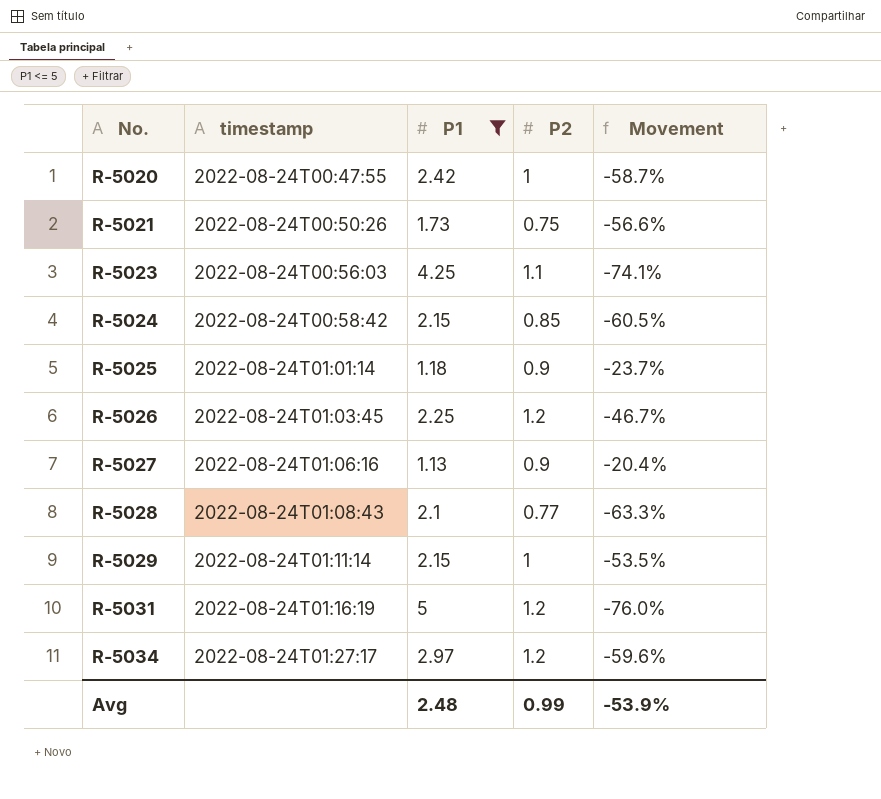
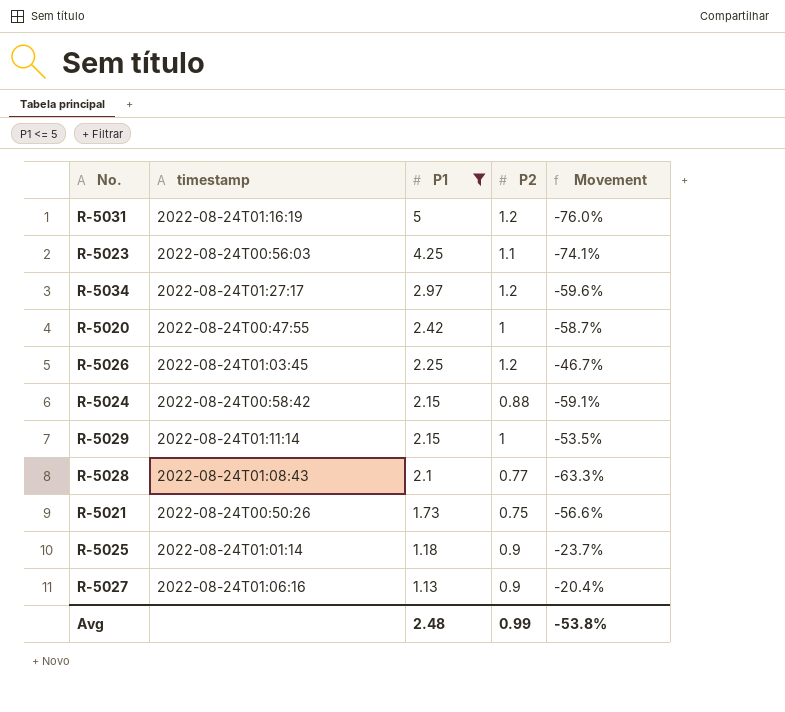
row order: No. ascending -> P1 descending
R-5024 | P2: 0.85 -> 0.88
R-5024 | Movement: -60.5% -> -59.1%
Avg | Movement: -53.9% -> -53.8%

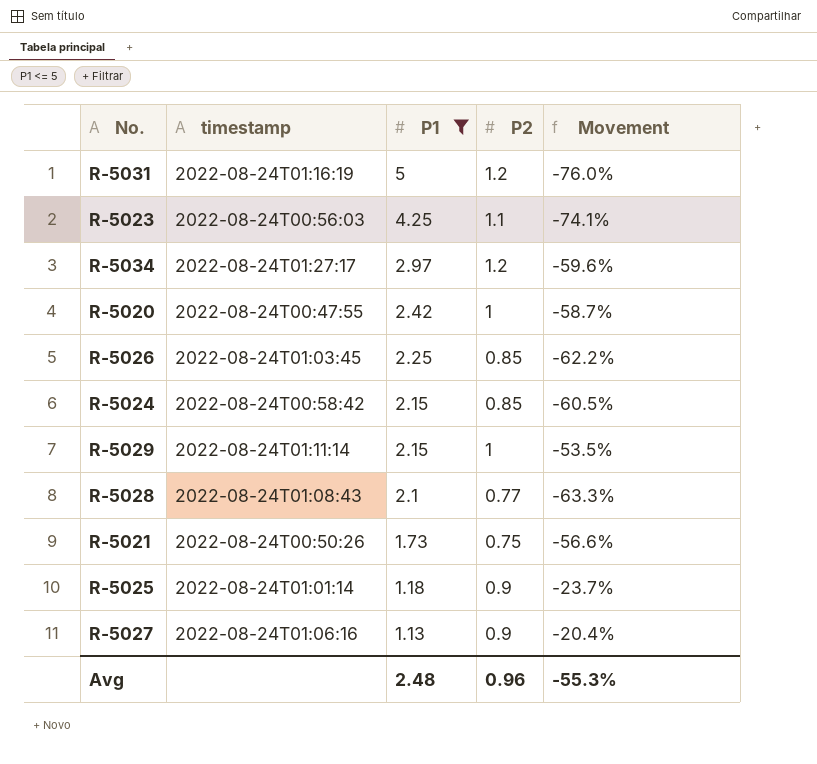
R-5026 | P2: 1.2 -> 0.85
R-5026 | Movement: -46.7% -> -62.2%
R-5024 | P2: 0.88 -> 0.85
R-5024 | Movement: -59.1% -> -60.5%
Avg | P2: 0.99 -> 0.96
Avg | Movement: -53.8% -> -55.3%

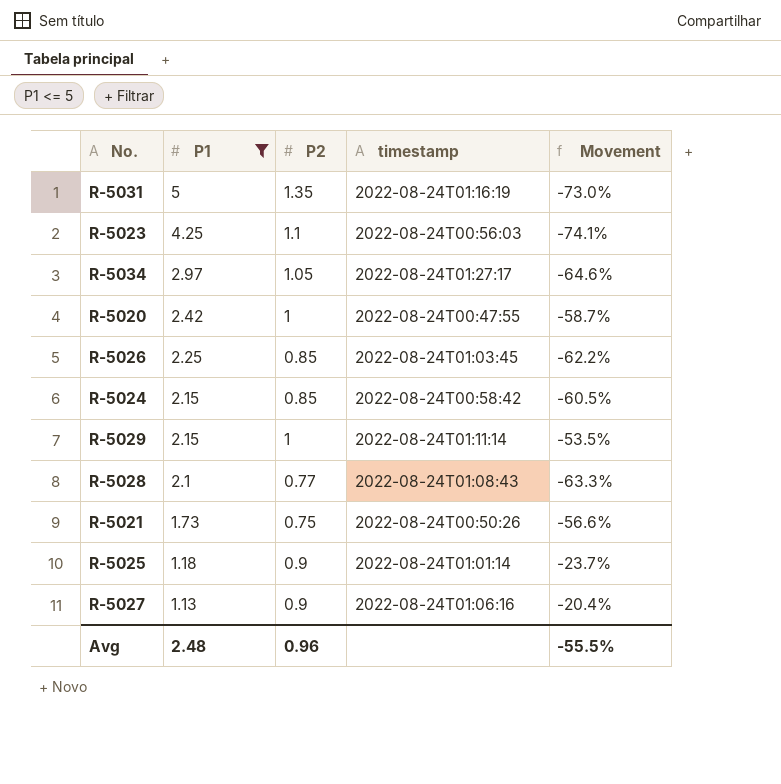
column timestamp | position: 2 -> 4
R-5031 | P2: 1.2 -> 1.35
R-5031 | Movement: -76.0% -> -73.0%
R-5034 | P2: 1.2 -> 1.05
R-5034 | Movement: -59.6% -> -64.6%
Avg | Movement: -55.3% -> -55.5%

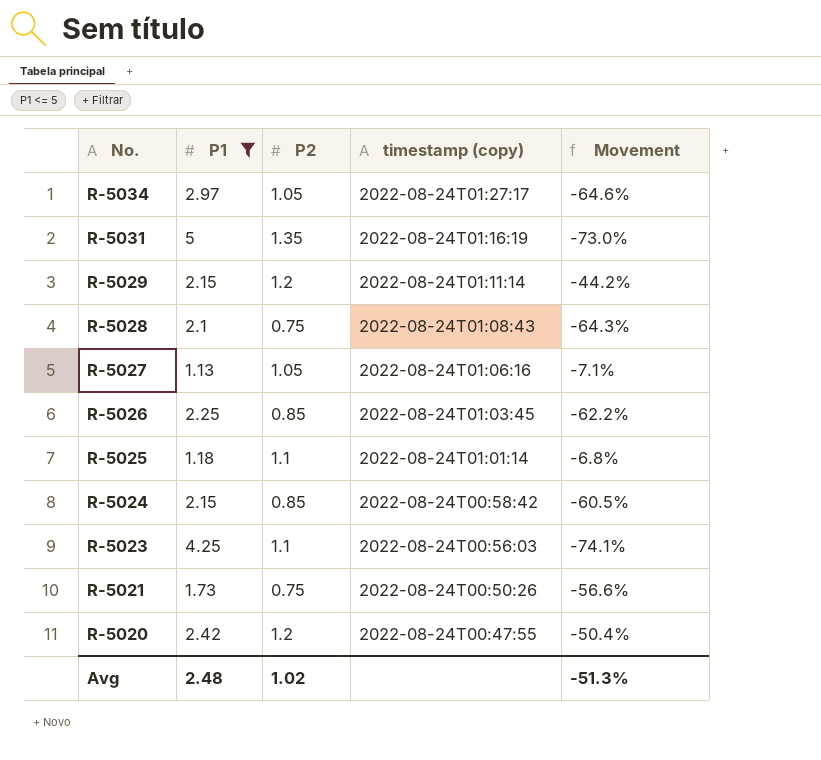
row order: P1 descending -> No. descending
column name: timestamp -> timestamp (copy)
R-5029 | P2: 1 -> 1.2
R-5029 | Movement: -53.5% -> -44.2%
R-5028 | P2: 0.77 -> 0.75
R-5028 | Movement: -63.3% -> -64.3%
R-5027 | P2: 0.9 -> 1.05
R-5027 | Movement: -20.4% -> -7.1%
R-5025 | P2: 0.9 -> 1.1
R-5025 | Movement: -23.7% -> -6.8%
R-5020 | P2: 1 -> 1.2
R-5020 | Movement: -58.7% -> -50.4%
Avg | P2: 0.96 -> 1.02
Avg | Movement: -55.5% -> -51.3%

